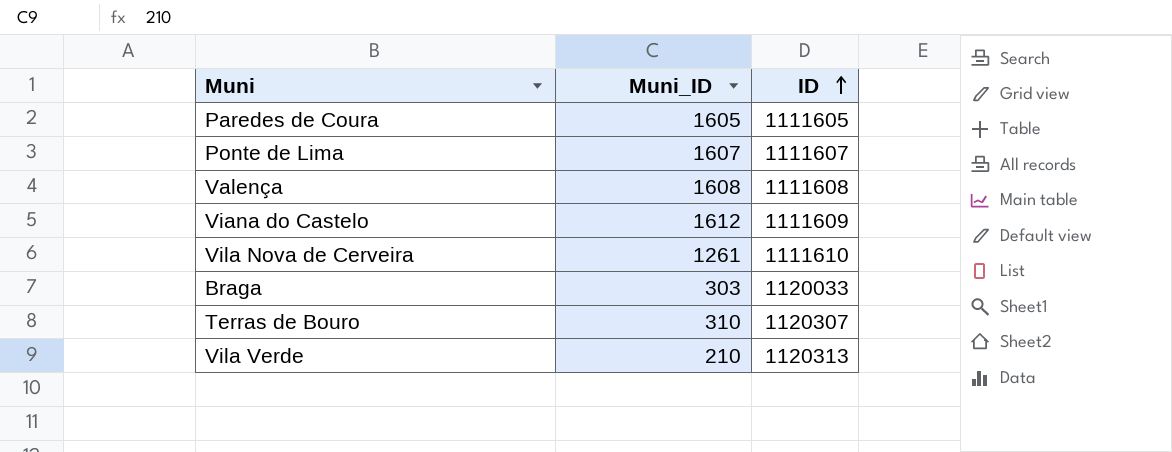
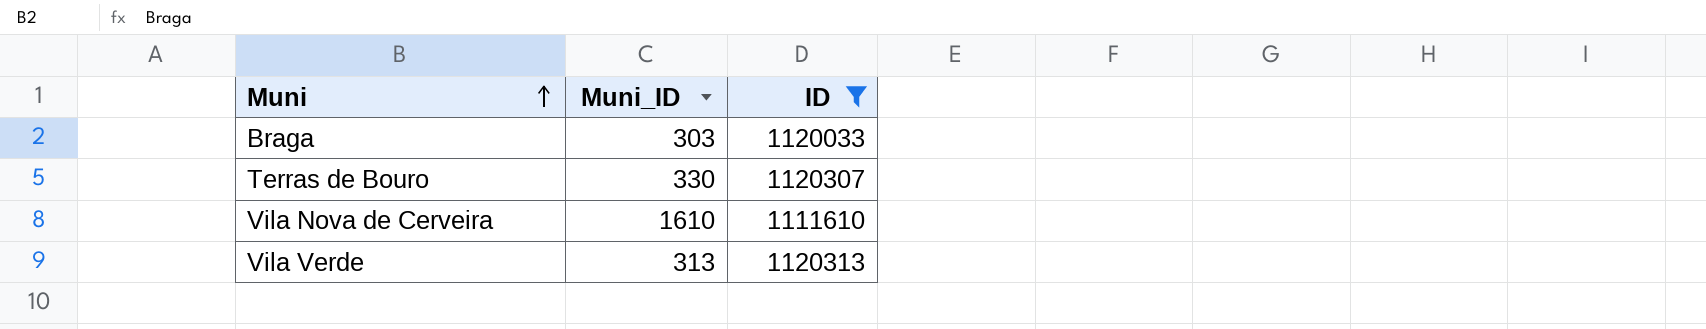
filter: none -> ID >= 1111610
row order: ID ascending -> Muni ascending
Terras de Bouro | Muni_ID: 310 -> 330
Vila Nova de Cerveira | Muni_ID: 1261 -> 1610
Vila Verde | Muni_ID: 210 -> 313

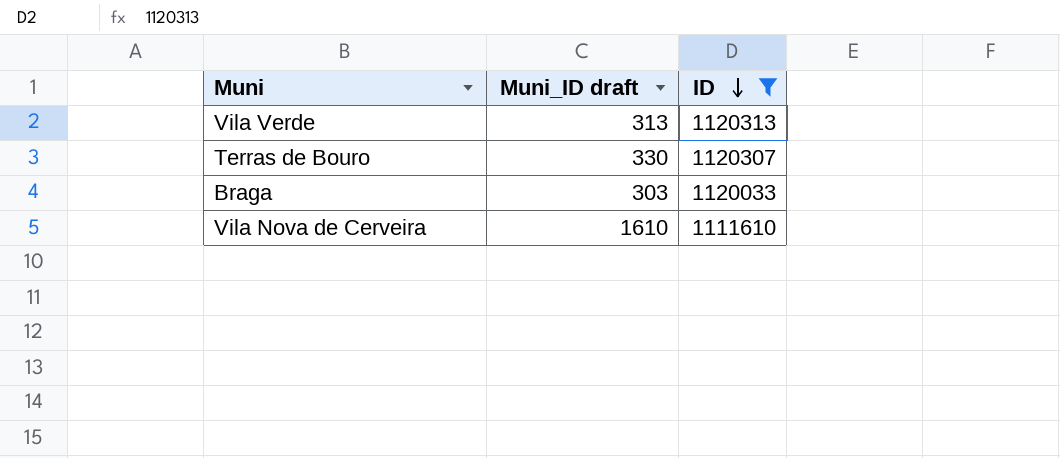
row order: Muni ascending -> ID descending
column name: Muni_ID -> Muni_ID draft

